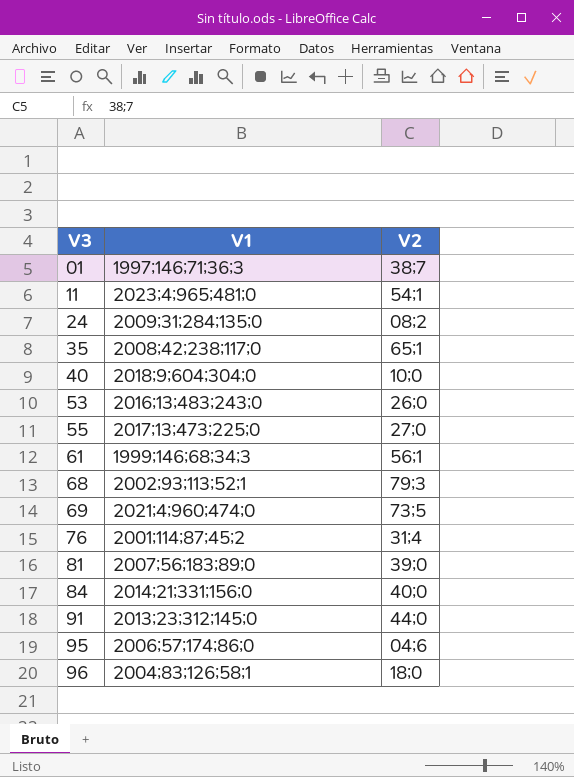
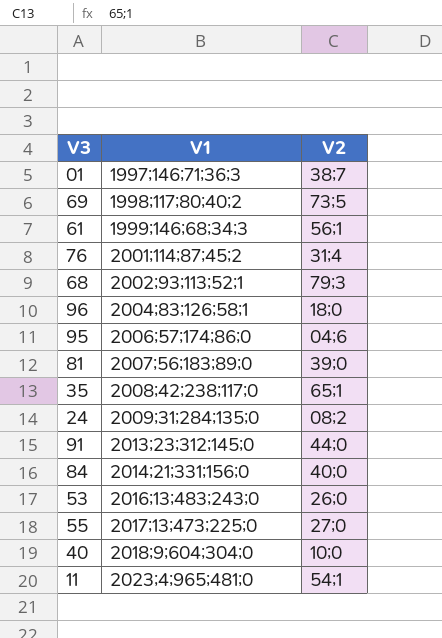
row order: V3 ascending -> V1 ascending
69 | V1: 2021;4;960;474;0 -> 1998;117;80;40;2

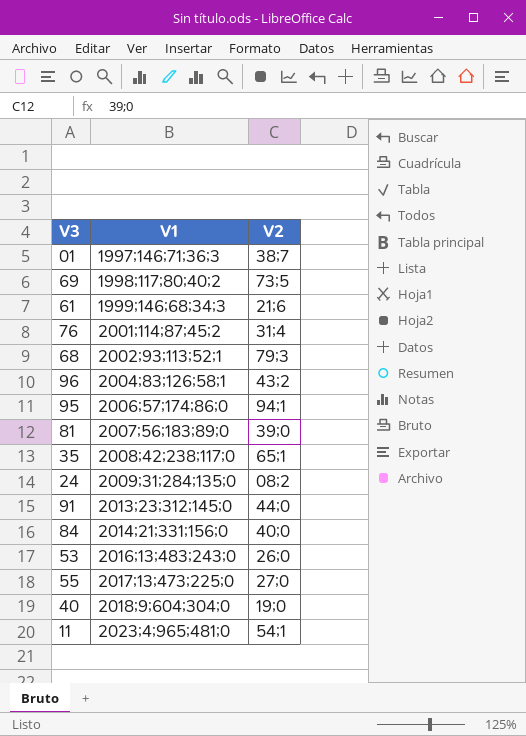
61 | V2: 56;1 -> 21;6
96 | V2: 18;0 -> 43;2
95 | V2: 04;6 -> 94;1
40 | V2: 10;0 -> 19;0

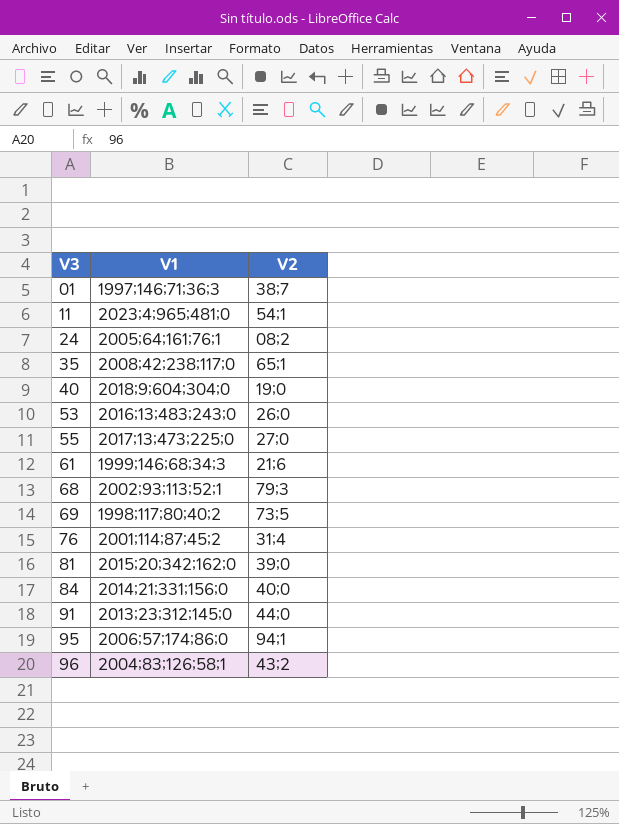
row order: V1 ascending -> V3 ascending
24 | V1: 2009;31;284;135;0 -> 2005;64;161;76;1
81 | V1: 2007;56;183;89;0 -> 2015;20;342;162;0

